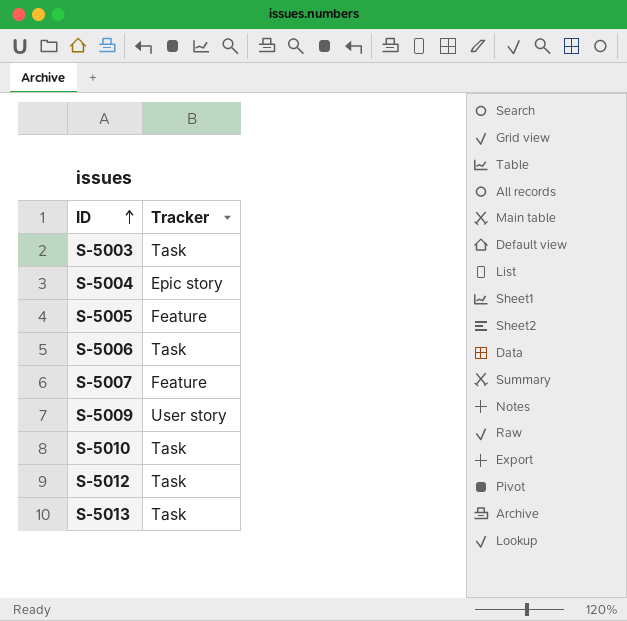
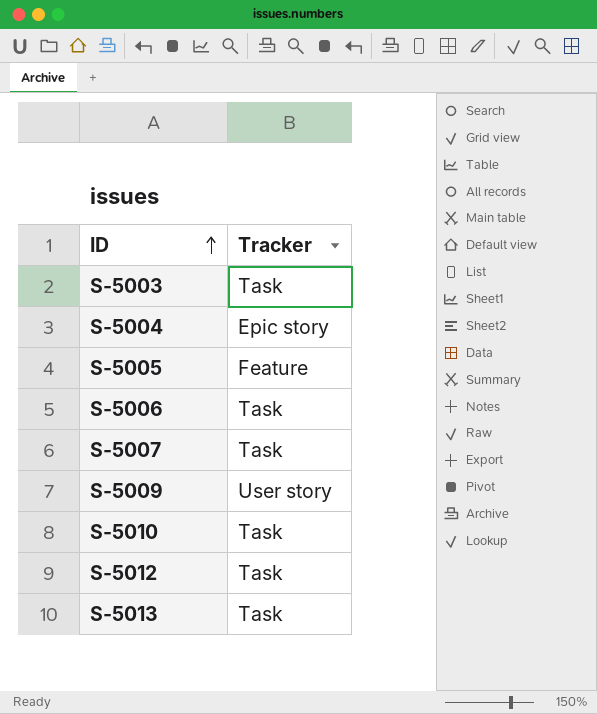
S-5007 | Tracker: Feature -> Task

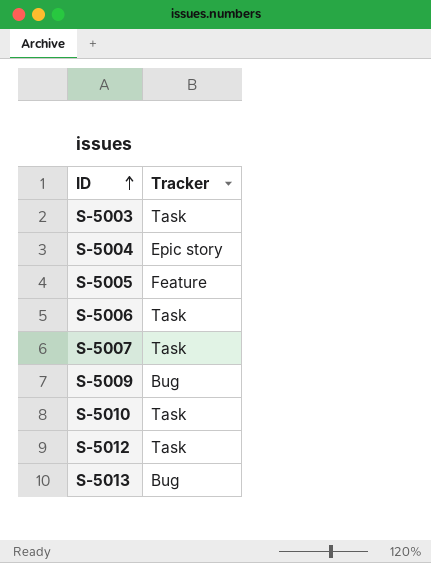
S-5009 | Tracker: User story -> Bug
S-5013 | Tracker: Task -> Bug

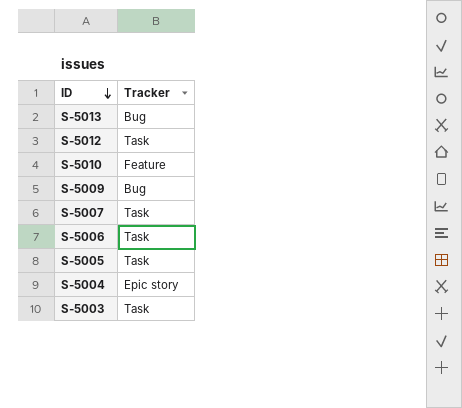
row order: ID ascending -> ID descending
S-5010 | Tracker: Task -> Feature
S-5005 | Tracker: Feature -> Task

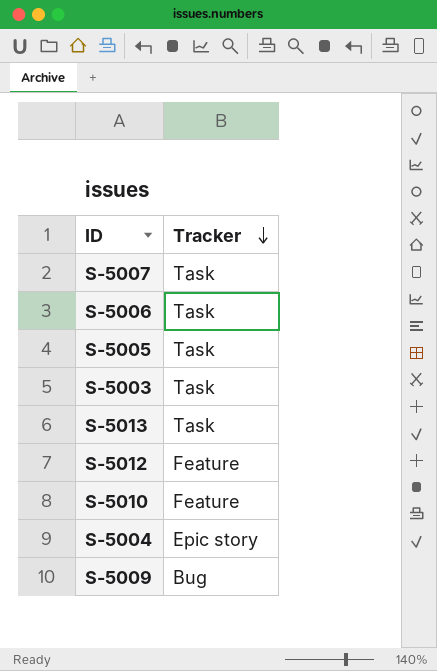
row order: ID descending -> Tracker descending
S-5013 | Tracker: Bug -> Task
S-5012 | Tracker: Task -> Feature

